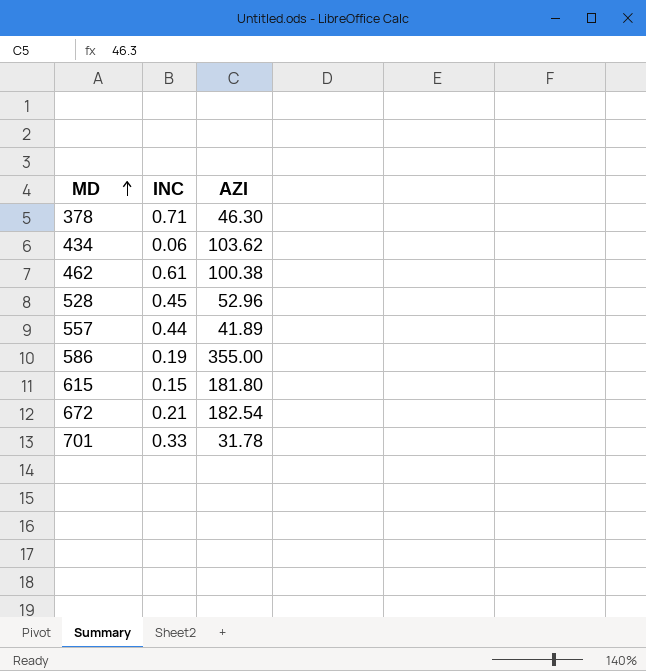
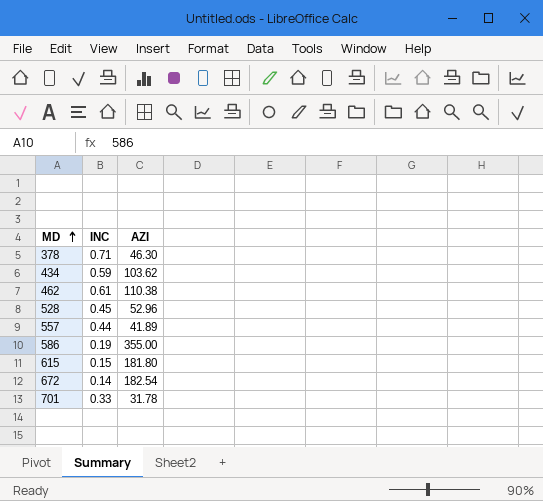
434 | INC: 0.06 -> 0.59
462 | AZI: 100.38 -> 110.38
672 | INC: 0.21 -> 0.14

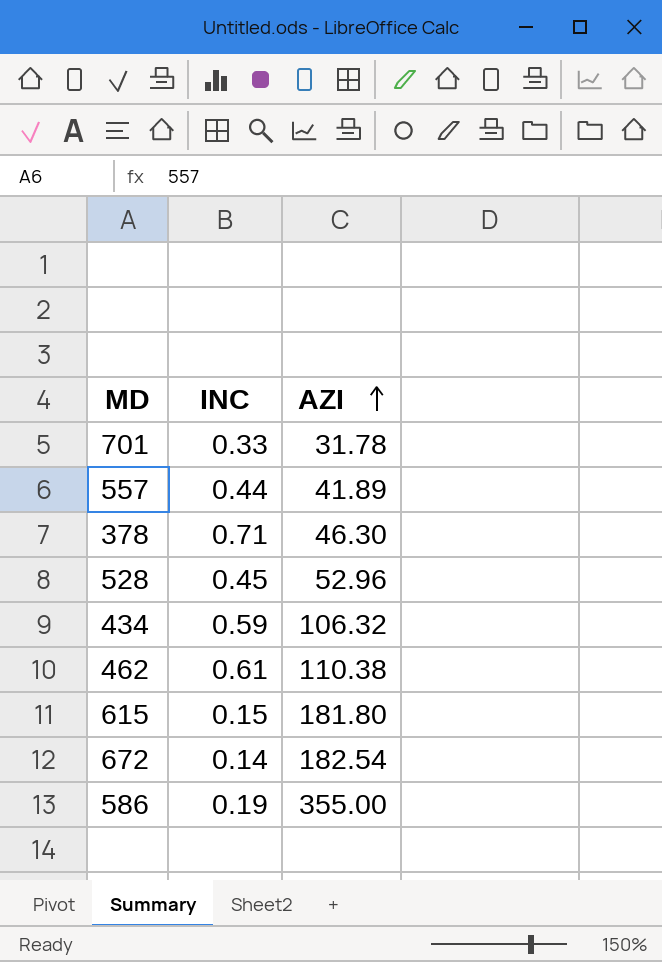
row order: MD ascending -> AZI ascending
434 | AZI: 103.62 -> 106.32

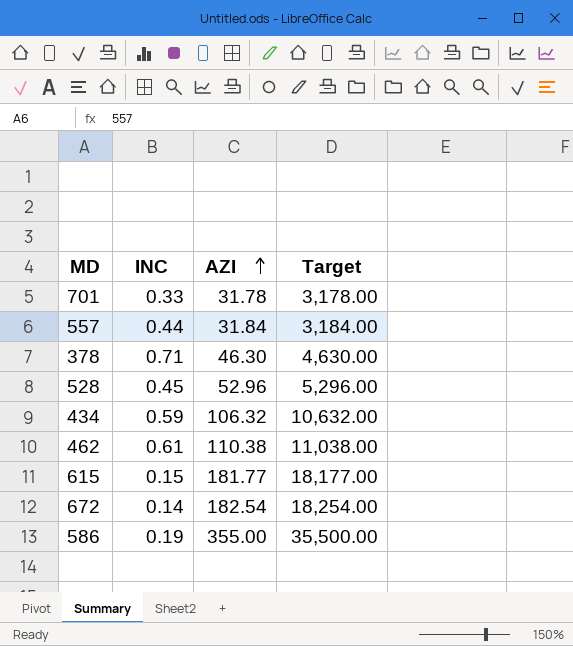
column Target | formula: none -> [AZI] * 100
557 | AZI: 41.89 -> 31.84
615 | AZI: 181.80 -> 181.77

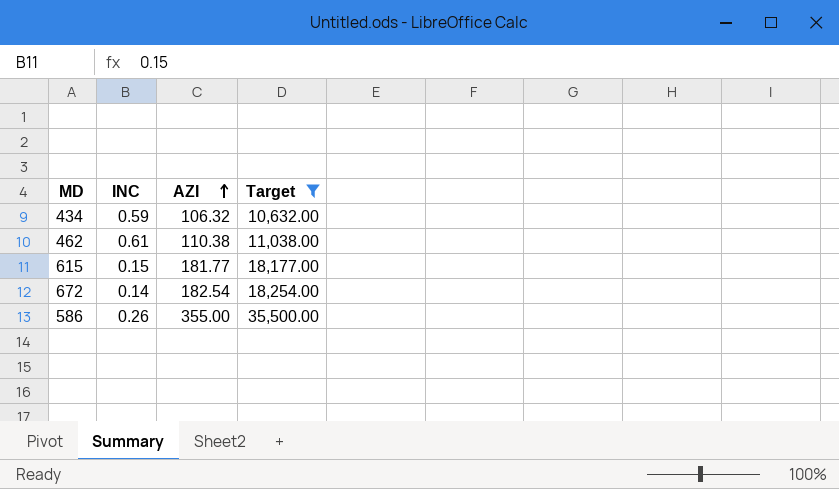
filter: none -> Target >= 10,632.00
586 | INC: 0.19 -> 0.26

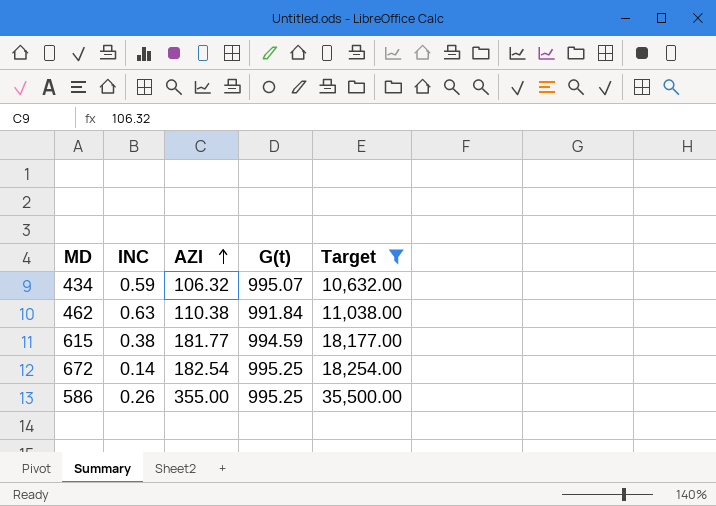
column G(t) | position: none -> 4
462 | INC: 0.61 -> 0.63
615 | INC: 0.15 -> 0.38

